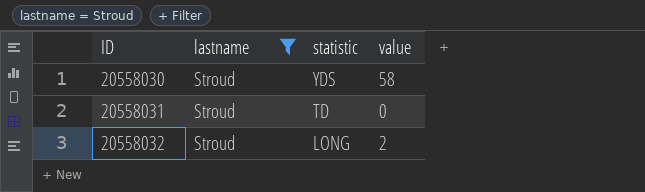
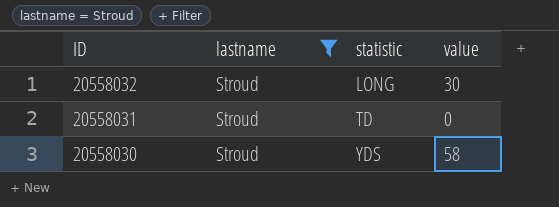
row order: ID ascending -> ID descending
20558032 | value: 2 -> 30

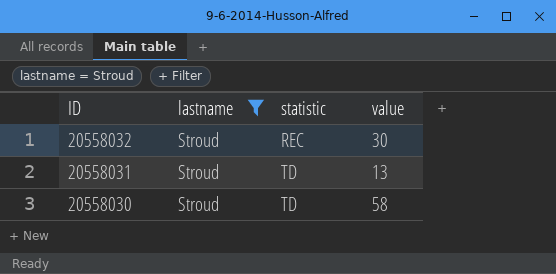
20558032 | statistic: LONG -> REC
20558031 | value: 0 -> 13
20558030 | statistic: YDS -> TD

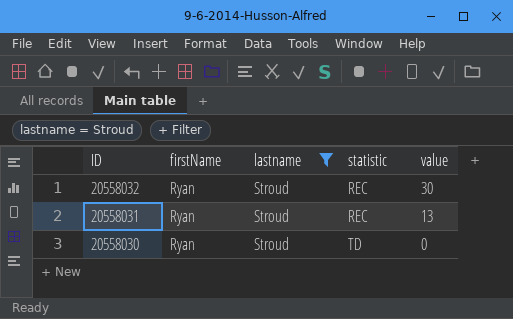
column firstName | position: none -> 2
20558031 | statistic: TD -> REC
20558030 | value: 58 -> 0

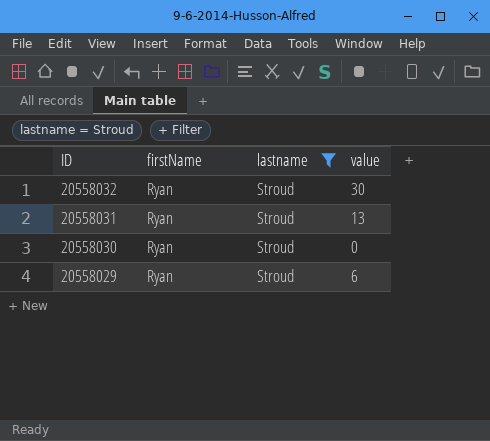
column statistic | position: 4 -> none
row 20558029: none -> Ryan | Stroud | 6

